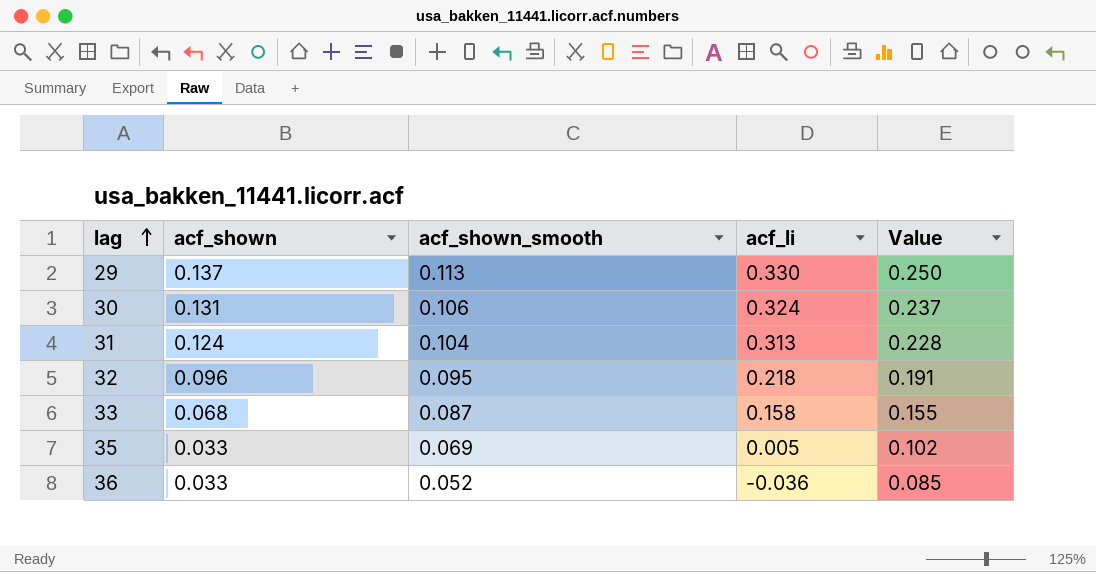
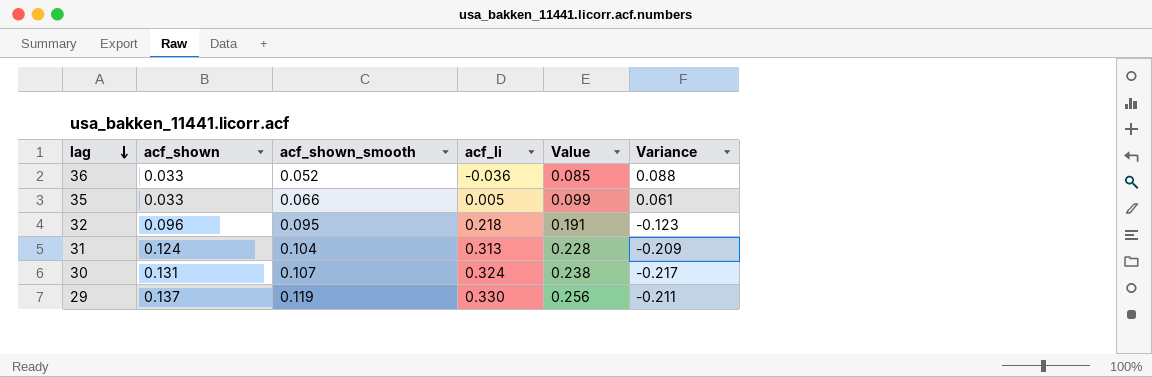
row order: lag ascending -> lag descending
column Variance | formula: none -> [acf_shown_smooth] - [acf_li]
row 33: 0.068 | 0.087 | 0.158 | 0.155 -> none
35 | acf_shown_smooth: 0.069 -> 0.066
35 | Value: 0.102 -> 0.099
30 | acf_shown_smooth: 0.106 -> 0.107
30 | Value: 0.237 -> 0.238
29 | acf_shown_smooth: 0.113 -> 0.119
29 | Value: 0.250 -> 0.256

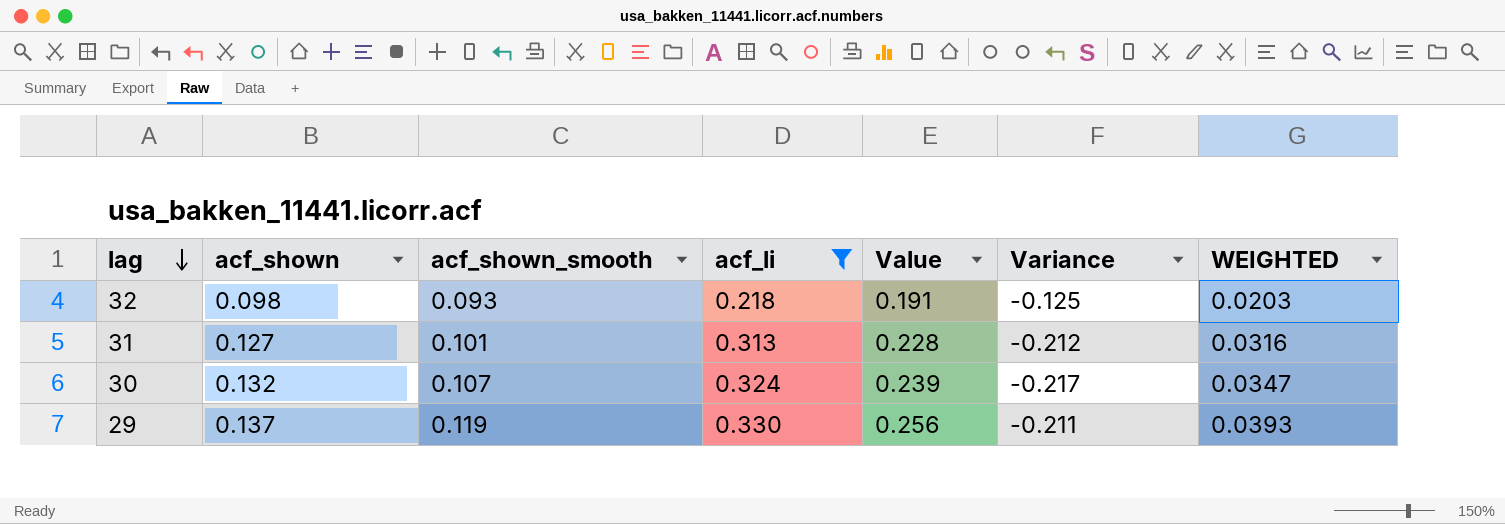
filter: none -> acf_li >= 0.218
column WEIGHTED | formula: none -> [acf_shown_smooth] * [acf_li]
32 | acf_shown: 0.096 -> 0.098
32 | acf_shown_smooth: 0.095 -> 0.093
32 | Variance: -0.123 -> -0.125
31 | acf_shown: 0.124 -> 0.127
31 | acf_shown_smooth: 0.104 -> 0.101
31 | Variance: -0.209 -> -0.212
30 | acf_shown: 0.131 -> 0.132
30 | Value: 0.238 -> 0.239

